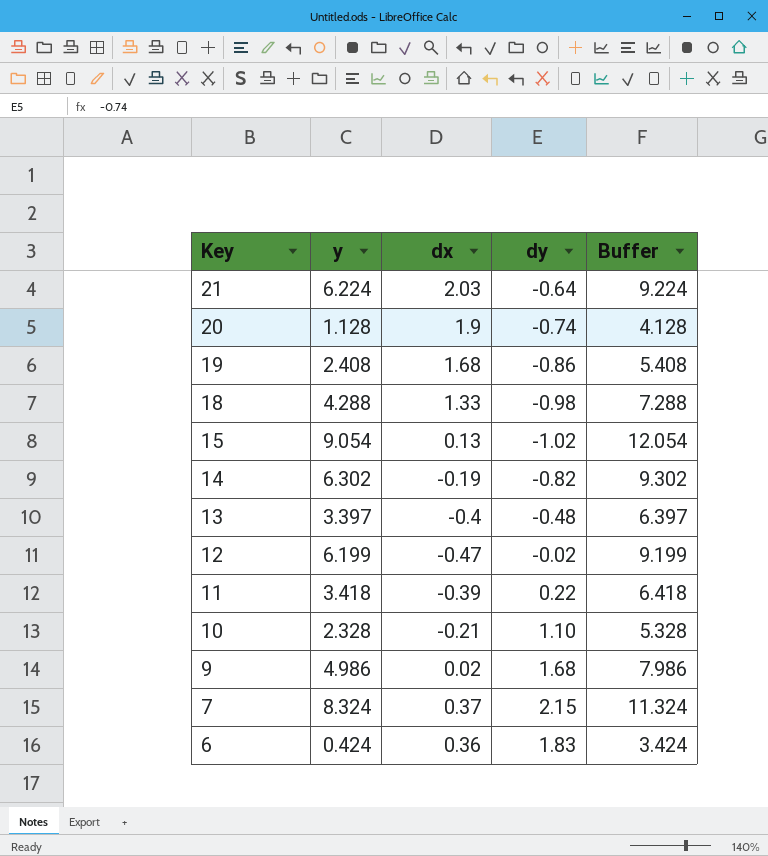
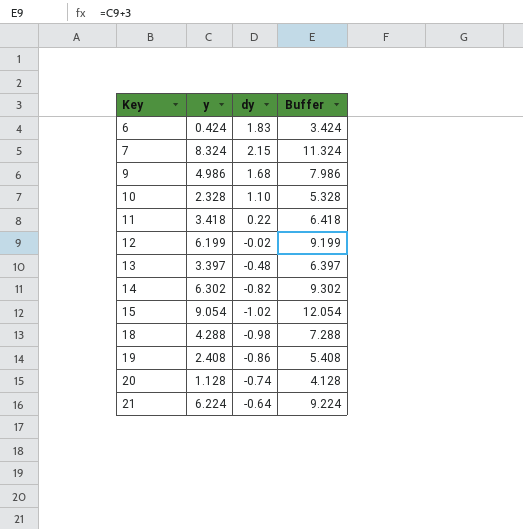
row order: Key descending -> Key ascending
column dx | position: 3 -> none

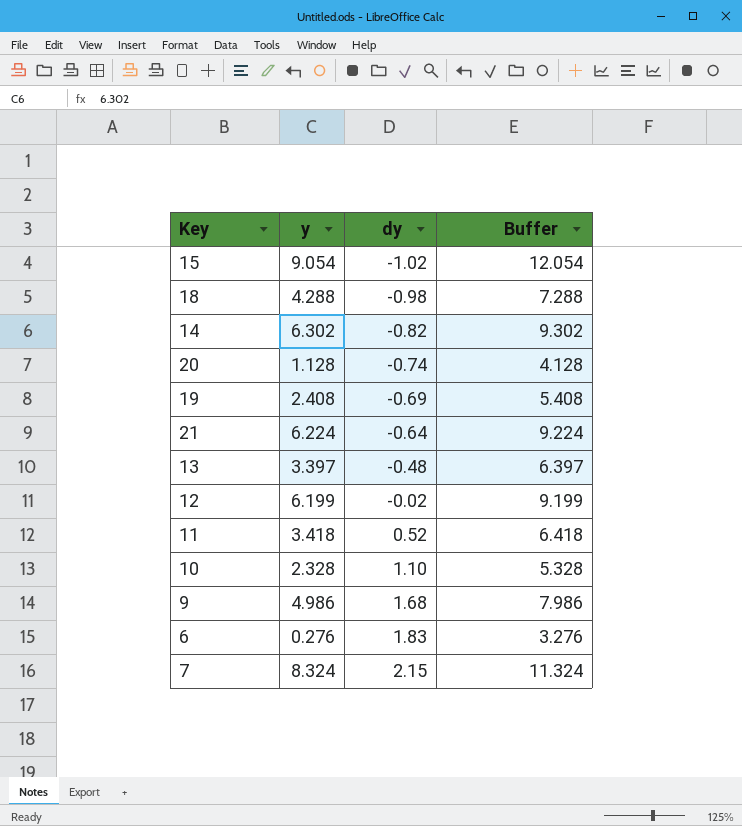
row order: Key ascending -> dy ascending
19 | dy: -0.86 -> -0.69
11 | dy: 0.22 -> 0.52
6 | y: 0.424 -> 0.276
6 | Buffer: 3.424 -> 3.276

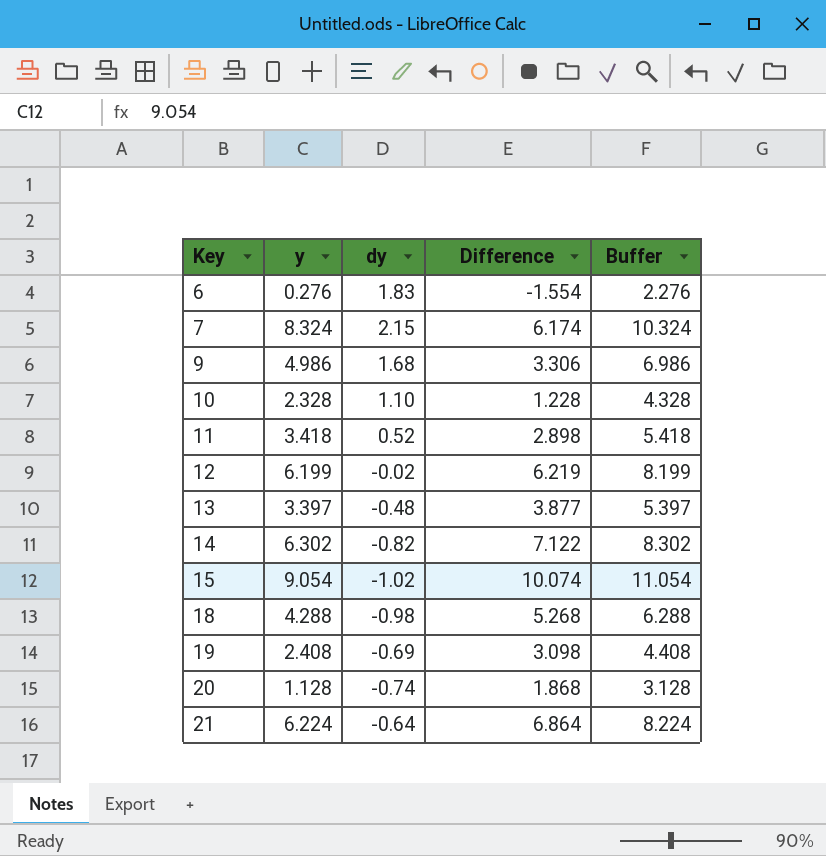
row order: dy ascending -> Key ascending
column Difference | formula: none -> [y] - [dy]
column Buffer | formula: [y] + 3 -> [y] + 2

